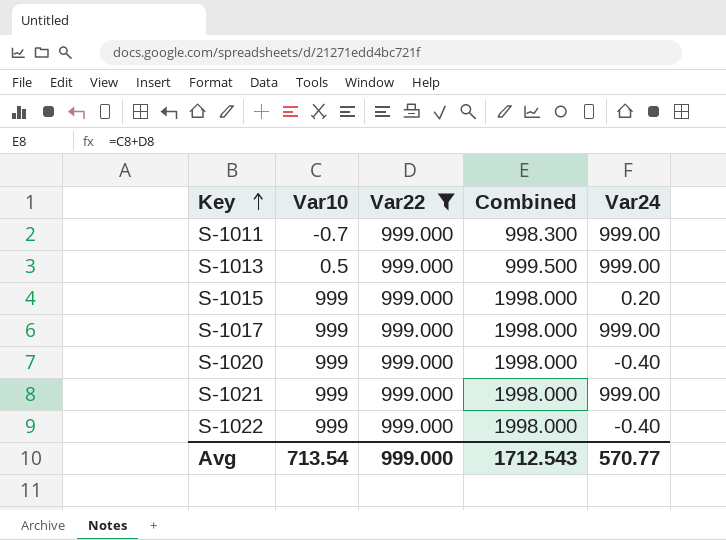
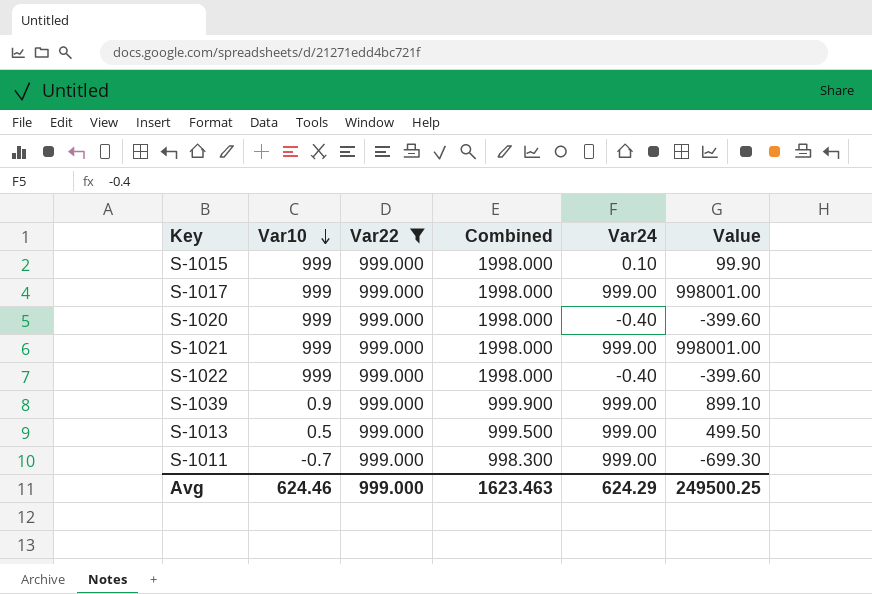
row order: Key ascending -> Var10 descending
column Value | formula: none -> [Var10] * [Var24]
S-1015 | Var24: 0.20 -> 0.10
row S-1039: none -> 0.9 | 999.000 | 999.900 | 999.00 | 899.10
Avg | Var10: 713.54 -> 624.46
Avg | Combined: 1712.543 -> 1623.463
Avg | Var24: 570.77 -> 624.29

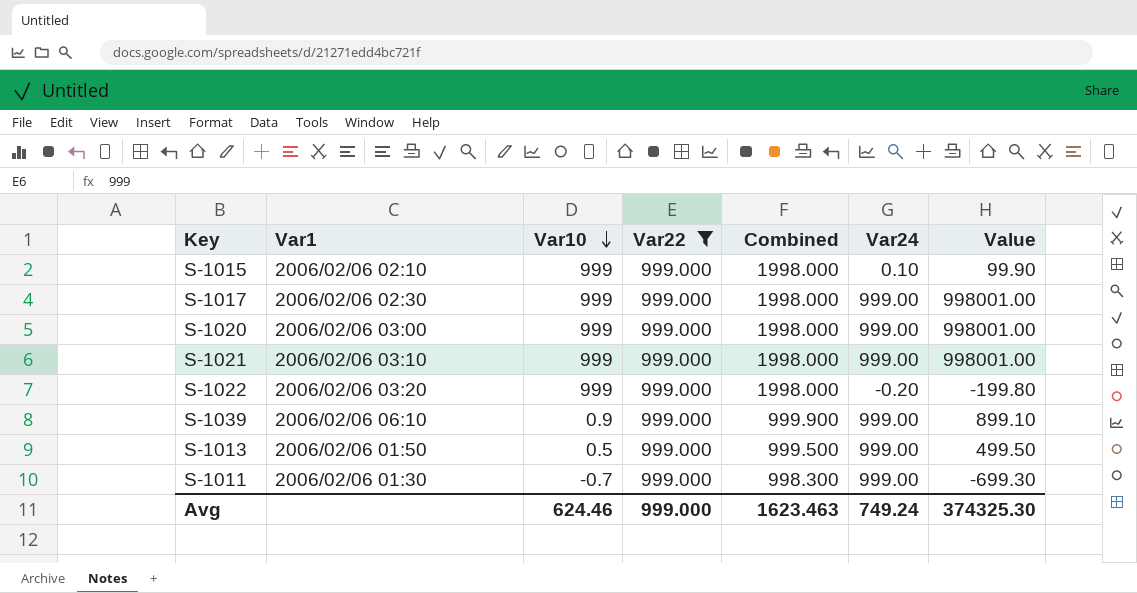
column Var1 | position: none -> 2
S-1020 | Var24: -0.40 -> 999.00
S-1020 | Value: -399.60 -> 998001.00
S-1022 | Var24: -0.40 -> -0.20
S-1022 | Value: -399.60 -> -199.80
Avg | Var24: 624.29 -> 749.24
Avg | Value: 249500.25 -> 374325.30

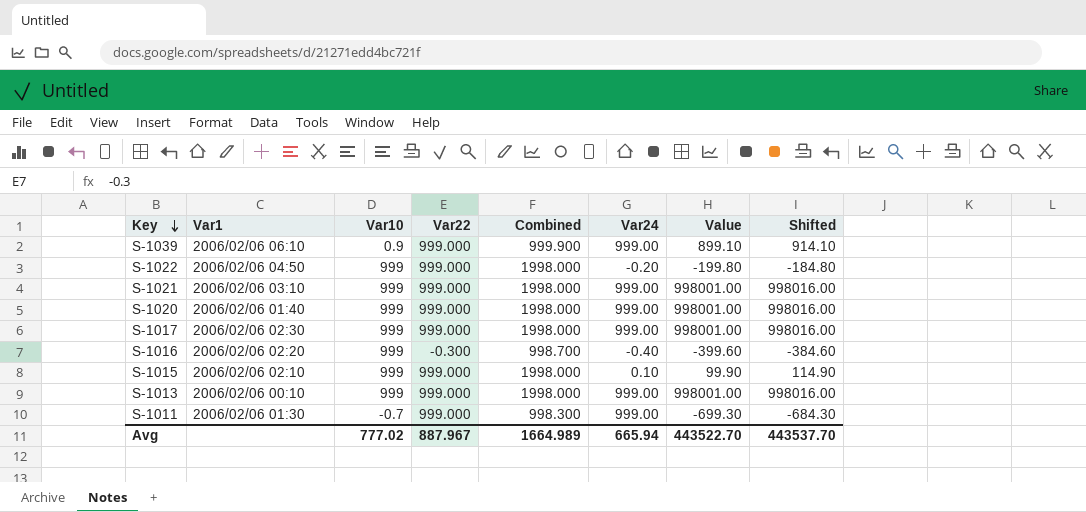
filter: Var22 = 999.000 -> none
row order: Var10 descending -> Key descending
column Shifted | formula: none -> [Value] + 15
S-1022 | Var1: 2006/02/06 03:20 -> 2006/02/06 04:50
S-1020 | Var1: 2006/02/06 03:00 -> 2006/02/06 01:40
S-1013 | Var1: 2006/02/06 01:50 -> 2006/02/06 00:10
S-1013 | Var10: 0.5 -> 999
S-1013 | Combined: 999.500 -> 1998.000
S-1013 | Value: 499.50 -> 998001.00
Avg | Var10: 624.46 -> 777.02
Avg | Var22: 999.000 -> 887.967
Avg | Combined: 1623.463 -> 1664.989
Avg | Var24: 749.24 -> 665.94
Avg | Value: 374325.30 -> 443522.70

